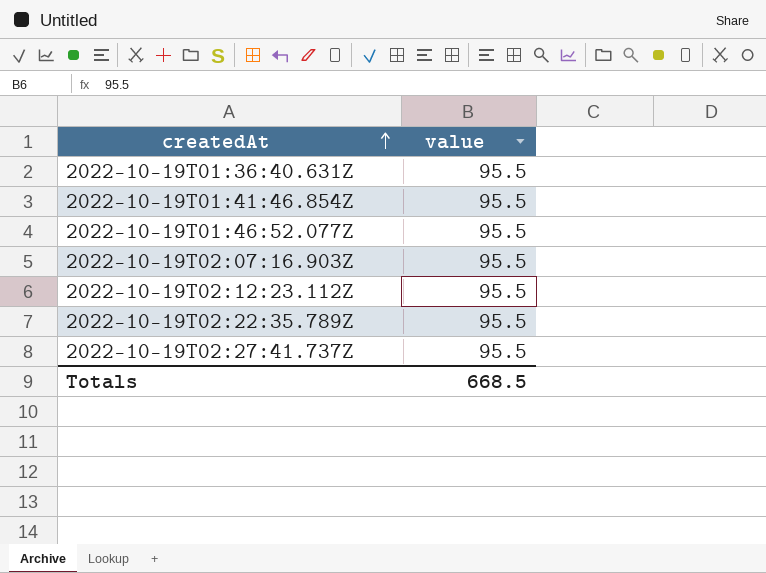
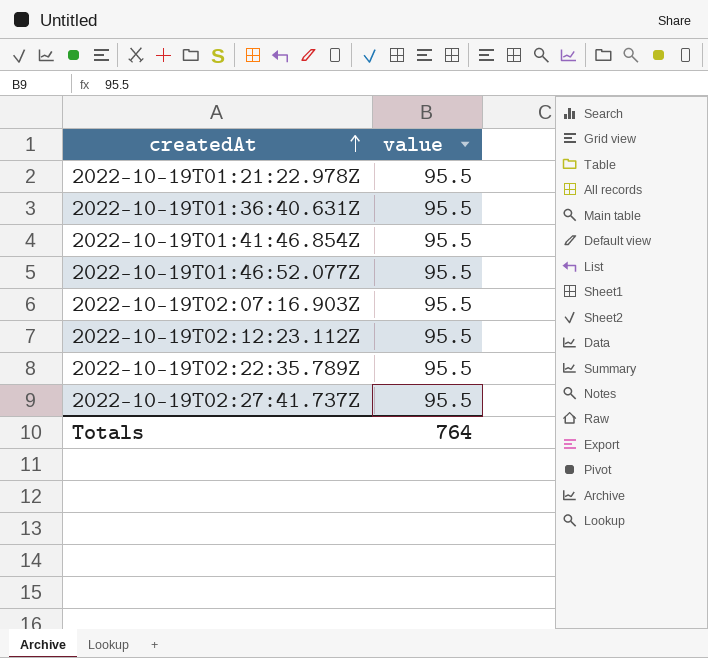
row 2022-10-19T01:21:22.978Z: none -> 95.5
Totals | value: 668.5 -> 764

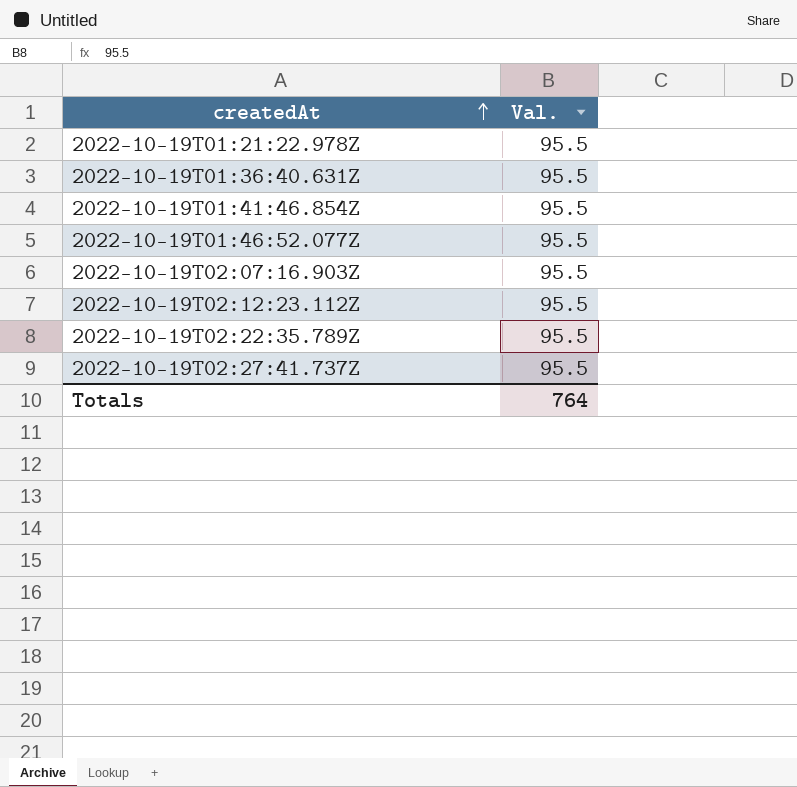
column name: value -> Val.

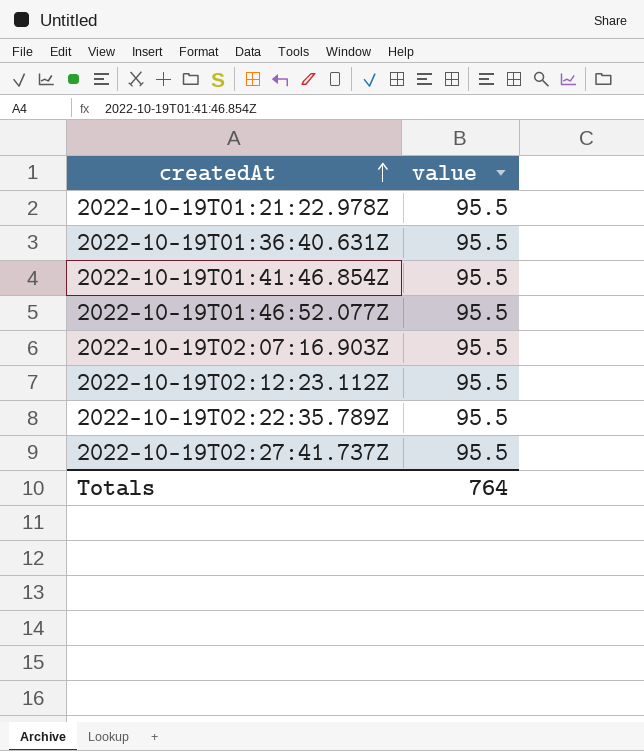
column name: Val. -> value

